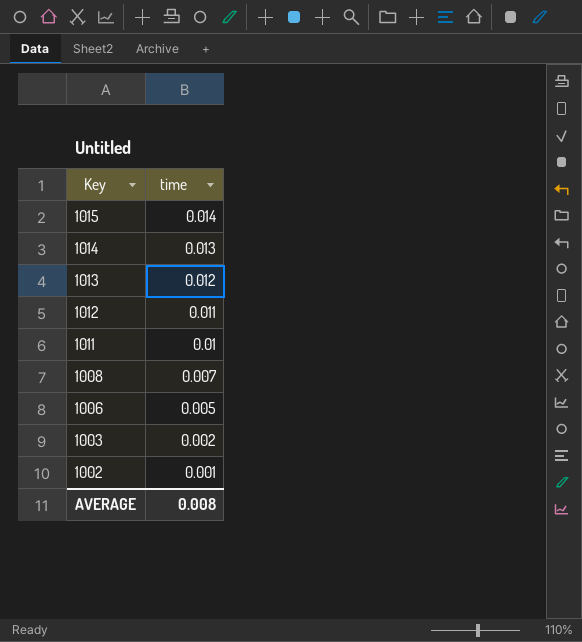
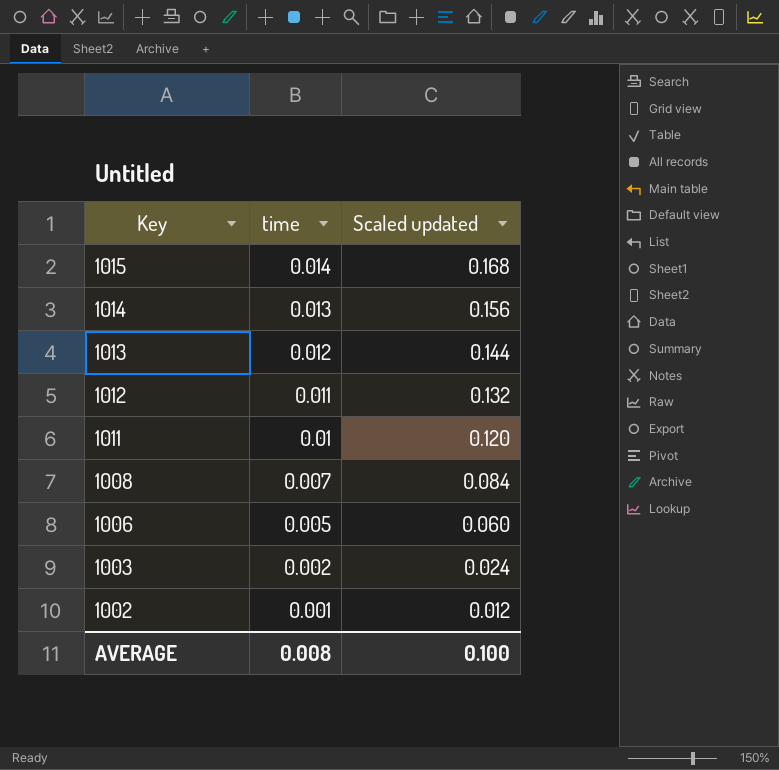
column Scaled updated | formula: none -> [time] * 12

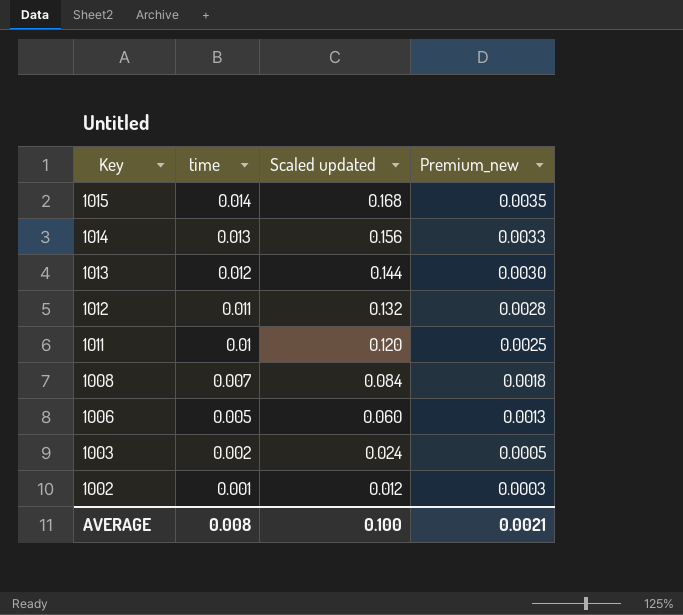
column Premium_new | formula: none -> [time] * 0.25

